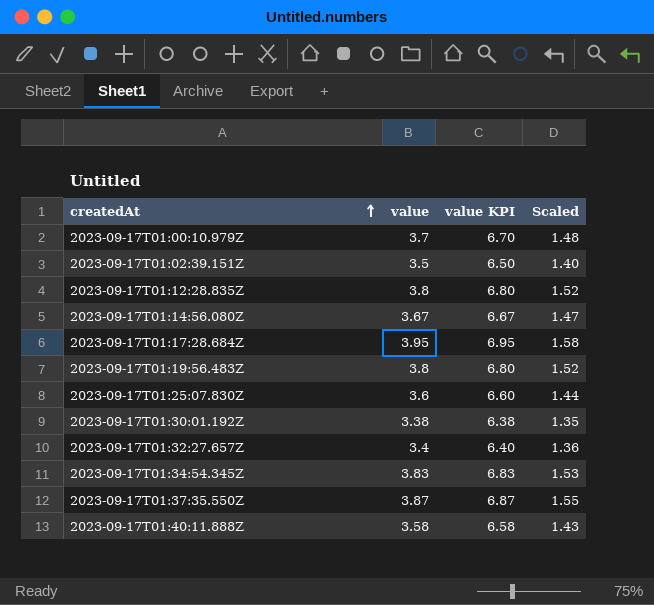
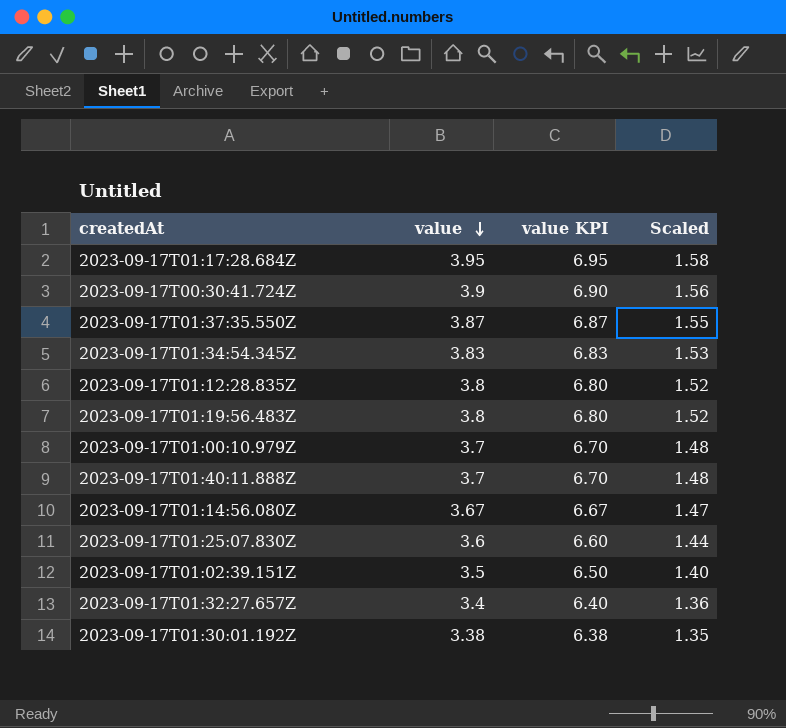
row order: createdAt ascending -> value descending
row 2023-09-17T00:30:41.724Z: none -> 3.9 | 6.90 | 1.56
2023-09-17T01:40:11.888Z | value: 3.58 -> 3.7
2023-09-17T01:40:11.888Z | value KPI: 6.58 -> 6.70
2023-09-17T01:40:11.888Z | Scaled: 1.43 -> 1.48

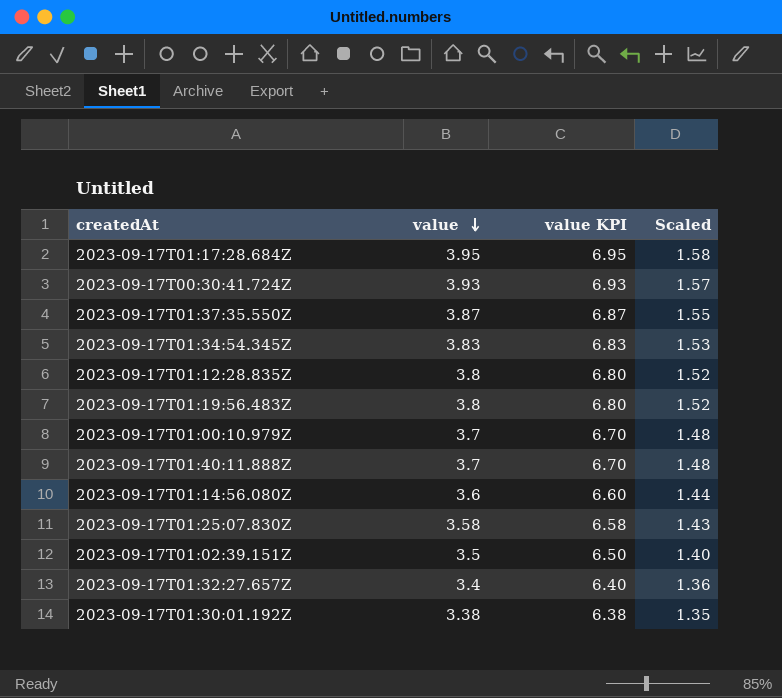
2023-09-17T00:30:41.724Z | value: 3.9 -> 3.93
2023-09-17T00:30:41.724Z | value KPI: 6.90 -> 6.93
2023-09-17T00:30:41.724Z | Scaled: 1.56 -> 1.57
2023-09-17T01:14:56.080Z | value: 3.67 -> 3.6
2023-09-17T01:14:56.080Z | value KPI: 6.67 -> 6.60
2023-09-17T01:14:56.080Z | Scaled: 1.47 -> 1.44
2023-09-17T01:25:07.830Z | value: 3.6 -> 3.58
2023-09-17T01:25:07.830Z | value KPI: 6.60 -> 6.58
2023-09-17T01:25:07.830Z | Scaled: 1.44 -> 1.43

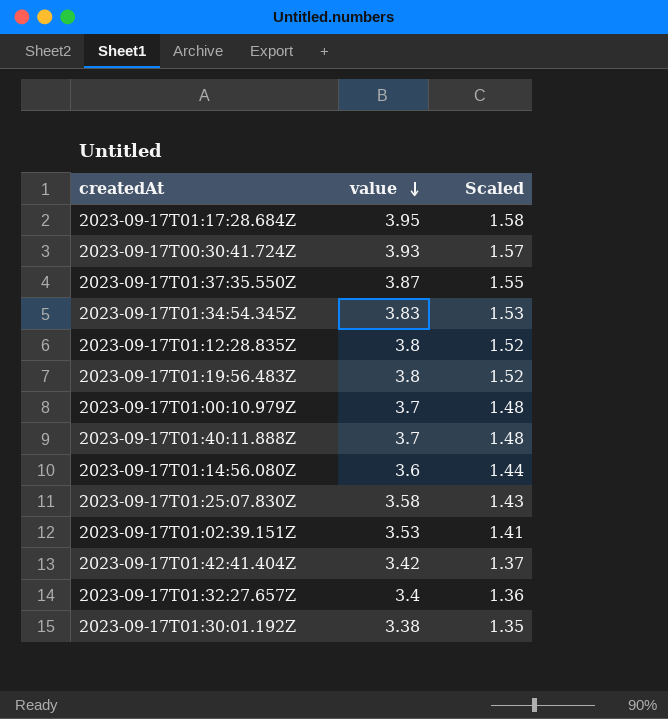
column value KPI | formula: [value] + 3 -> none
2023-09-17T01:02:39.151Z | value: 3.5 -> 3.53
2023-09-17T01:02:39.151Z | Scaled: 1.40 -> 1.41
row 2023-09-17T01:42:41.404Z: none -> 3.42 | 1.37

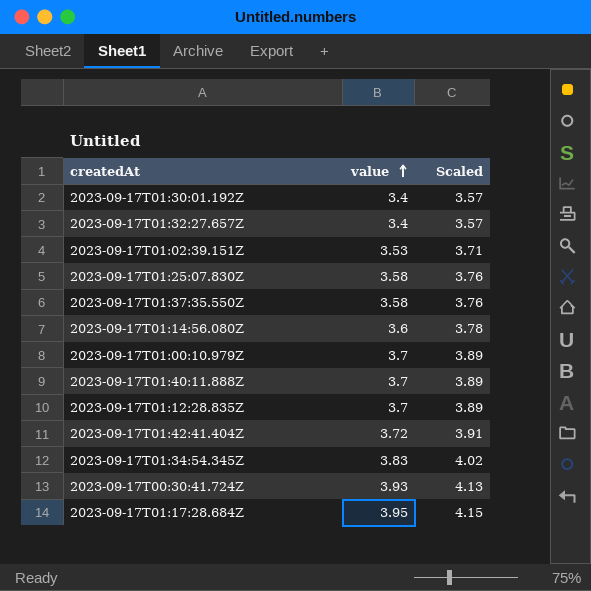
row order: value descending -> value ascending
column Scaled | formula: [value] * 0.4 -> [value] * 1.05
row 2023-09-17T01:19:56.483Z: 3.8 | 1.52 -> none
2023-09-17T01:30:01.192Z | value: 3.38 -> 3.4
2023-09-17T01:37:35.550Z | value: 3.87 -> 3.58
2023-09-17T01:12:28.835Z | value: 3.8 -> 3.7
2023-09-17T01:42:41.404Z | value: 3.42 -> 3.72

